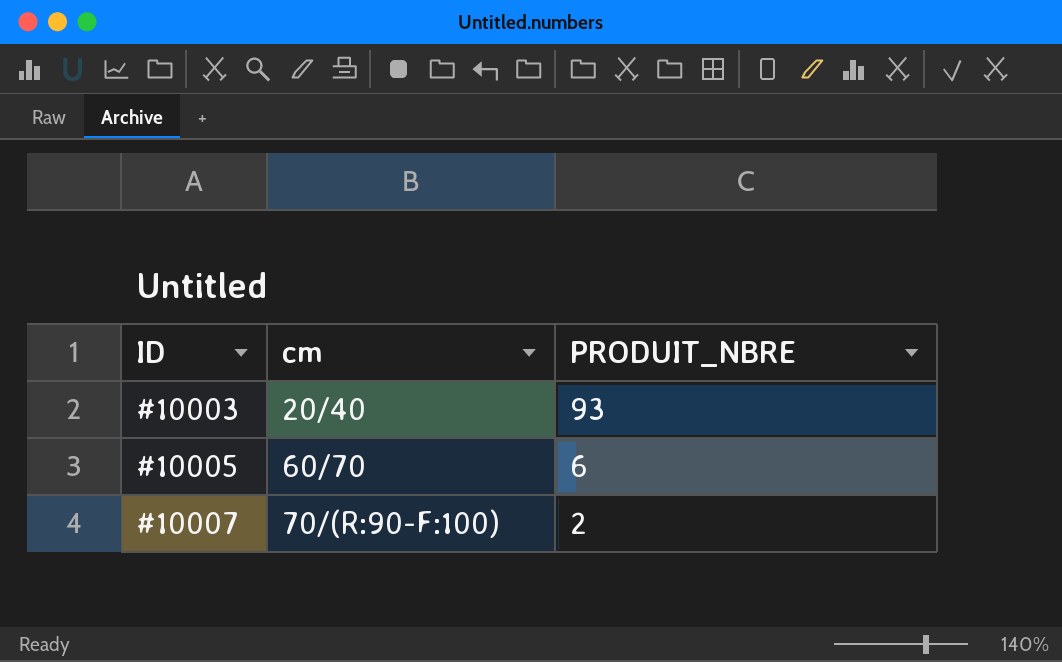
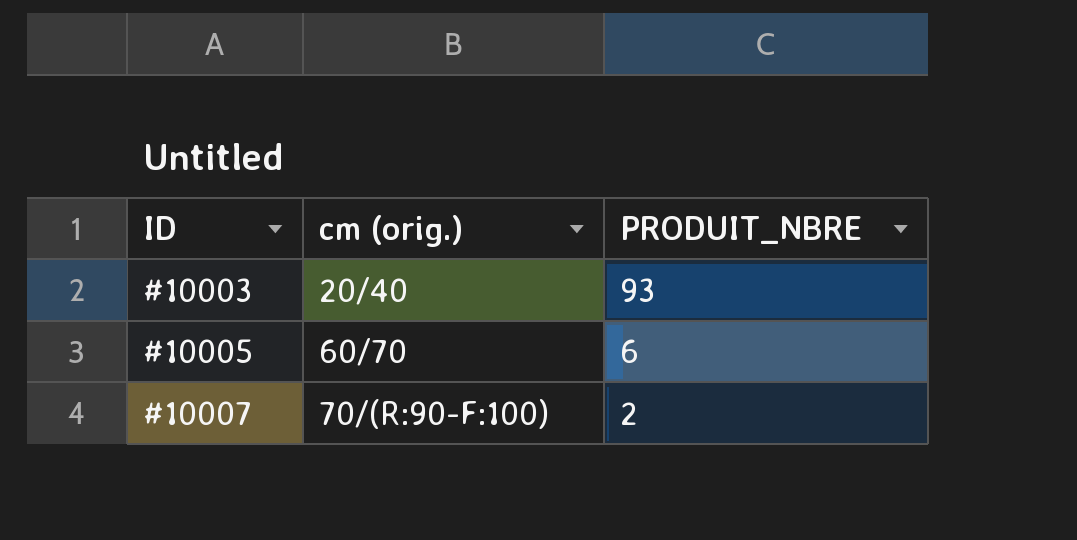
column name: cm -> cm (orig.)

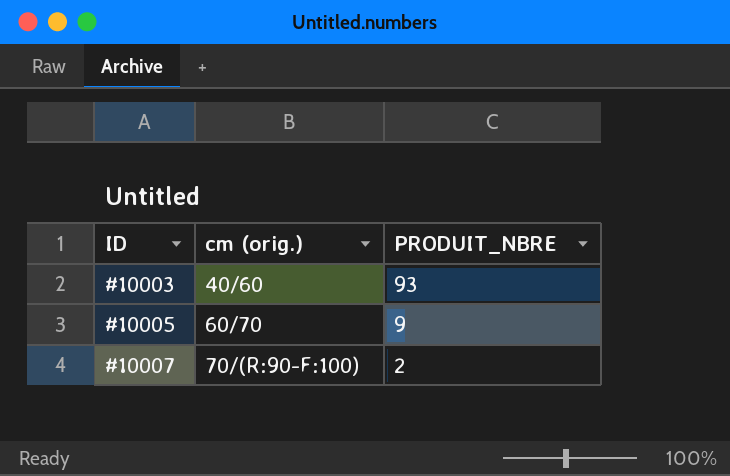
#10003 | cm (orig.): 20/40 -> 40/60
#10005 | PRODUIT_NBRE: 6 -> 9

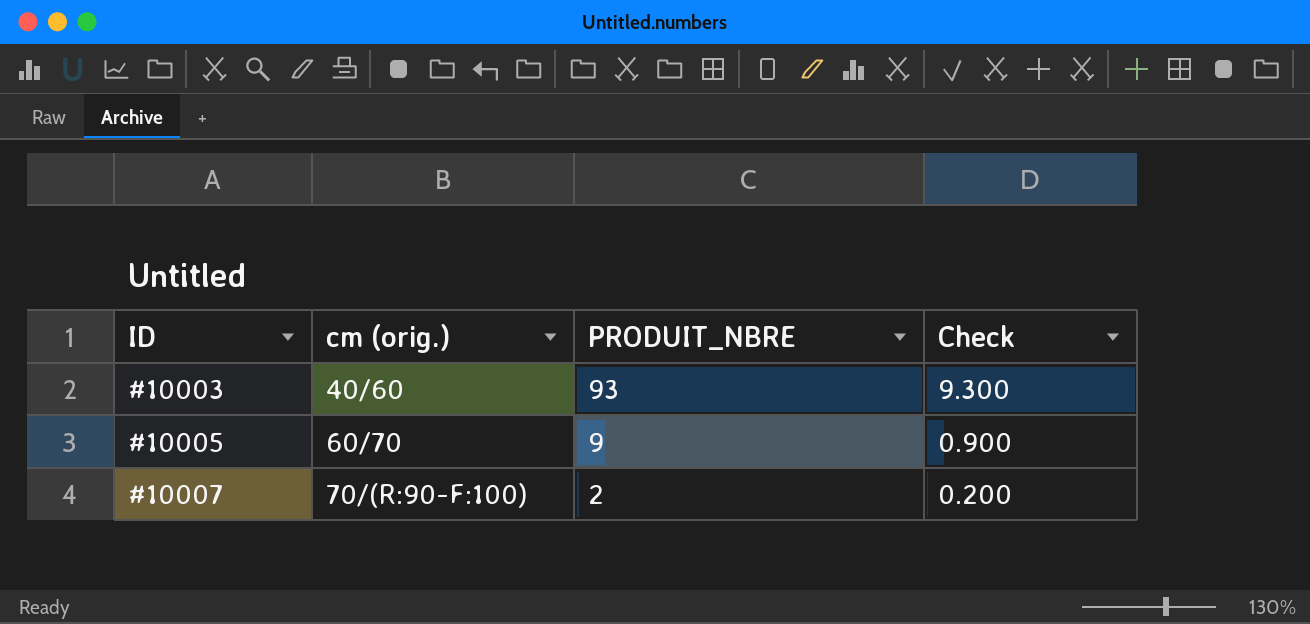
column Check | formula: none -> [PRODUIT_NBRE] * 0.1

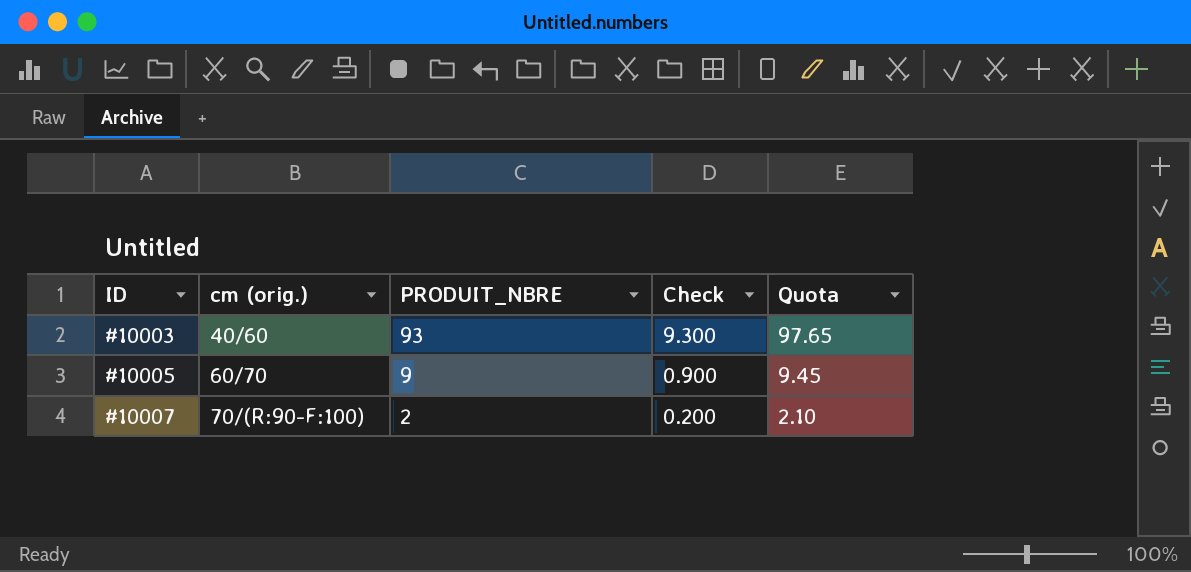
column Quota | formula: none -> [PRODUIT_NBRE] * 1.05

